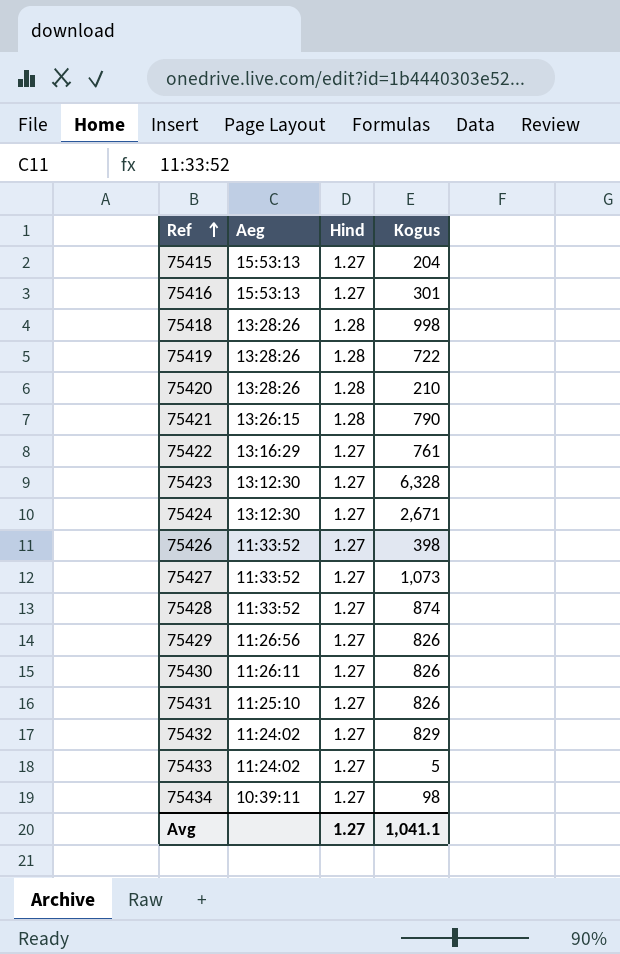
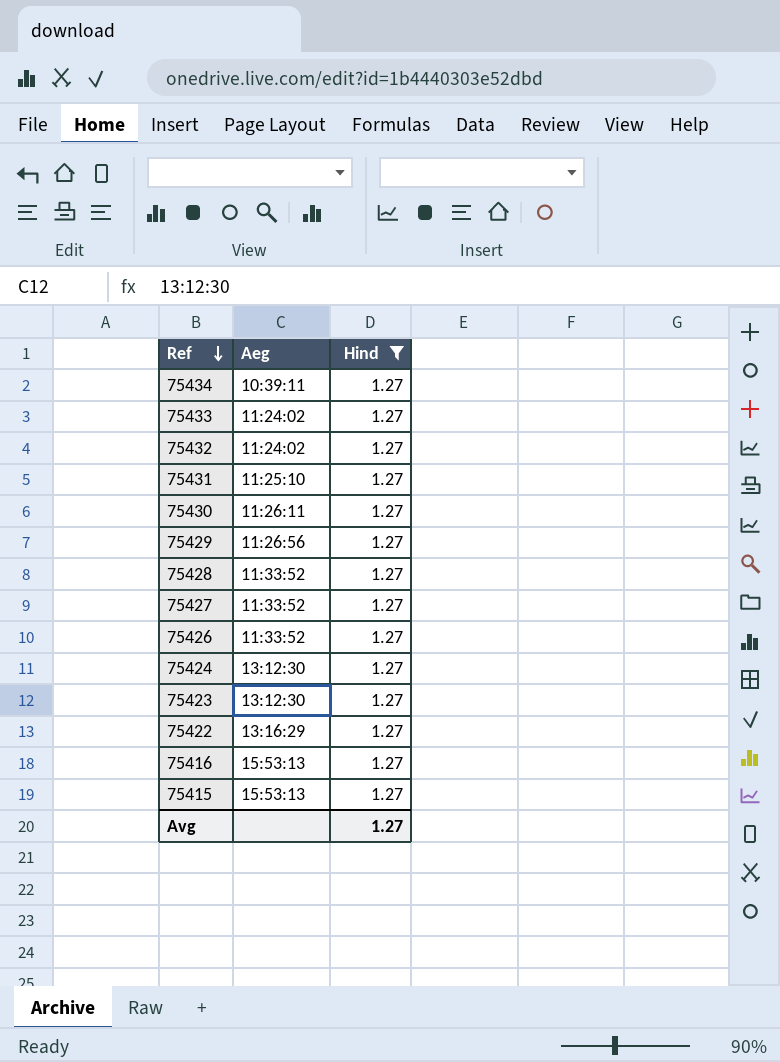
filter: none -> Hind = 1.27
row order: Ref ascending -> Ref descending
column Kogus | position: 4 -> none

